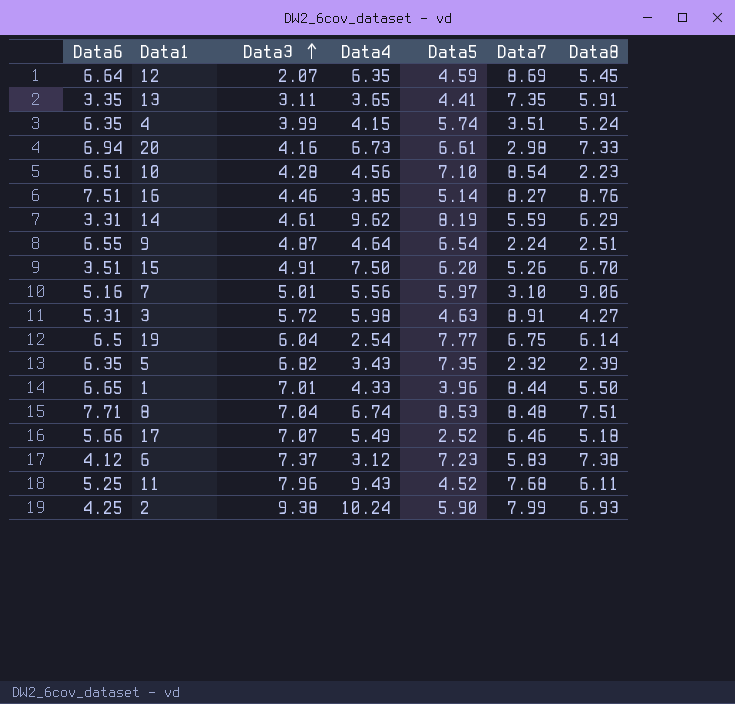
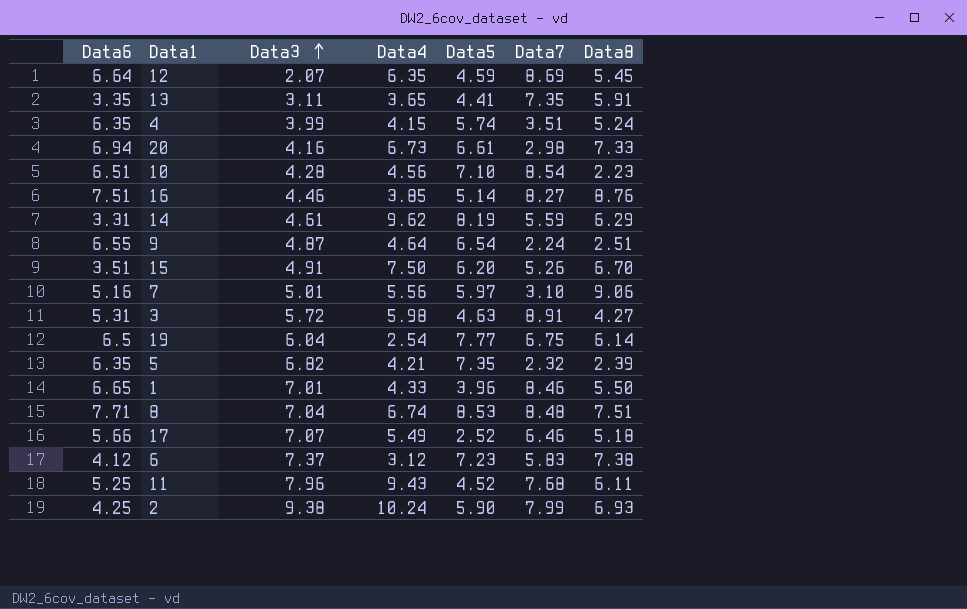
5 | Data4: 3.43 -> 4.21
1 | Data7: 8.44 -> 8.46

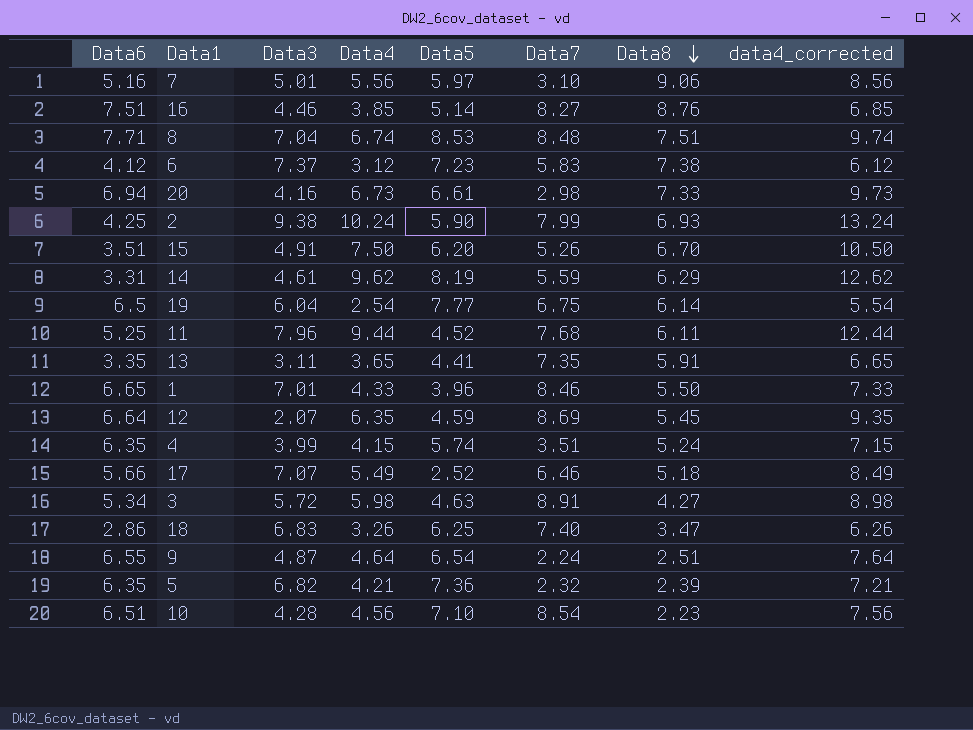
row order: Data3 ascending -> Data8 descending
column data4_corrected | formula: none -> [Data4] + 3
11 | Data4: 9.43 -> 9.44
3 | Data6: 5.31 -> 5.34
row 18: none -> 2.86 | 6.83 | 3.26 | 6.25 | 7.40 | 3.47 | 6.26
5 | Data5: 7.35 -> 7.36

